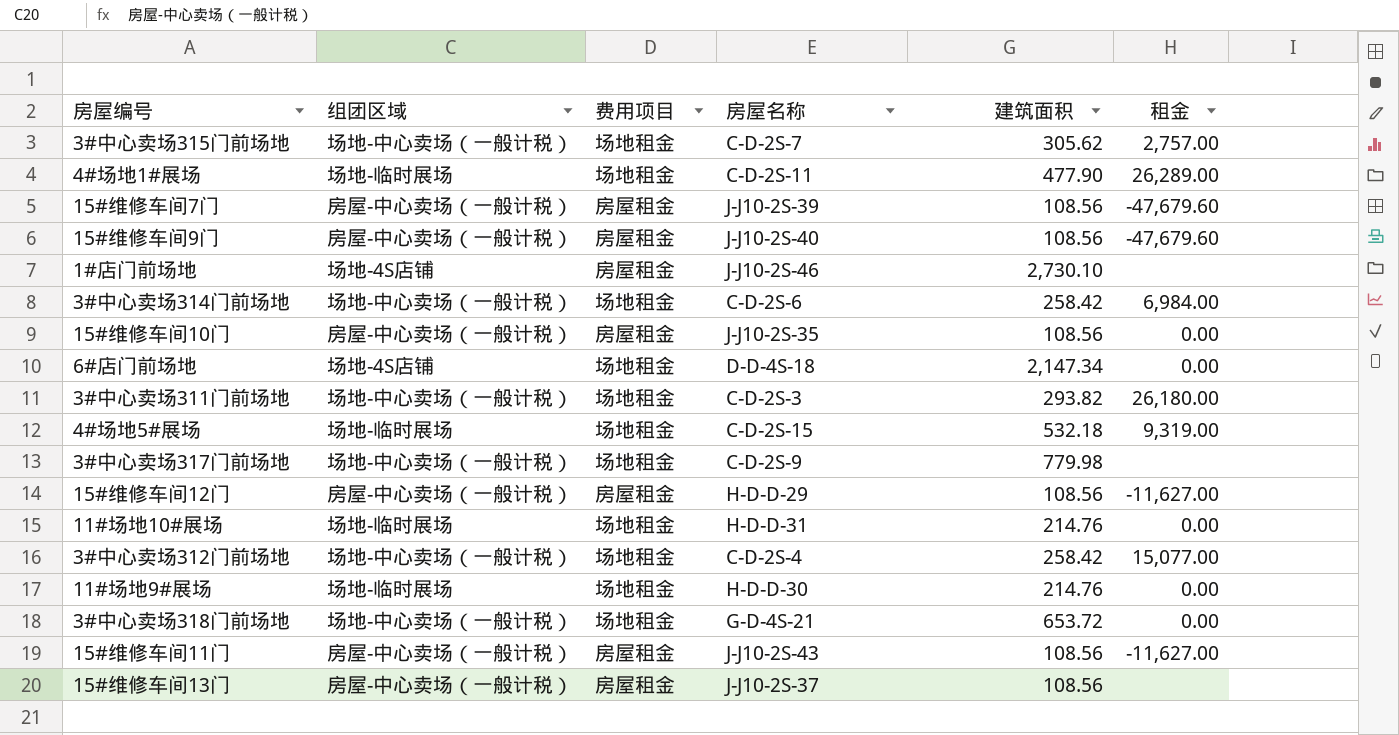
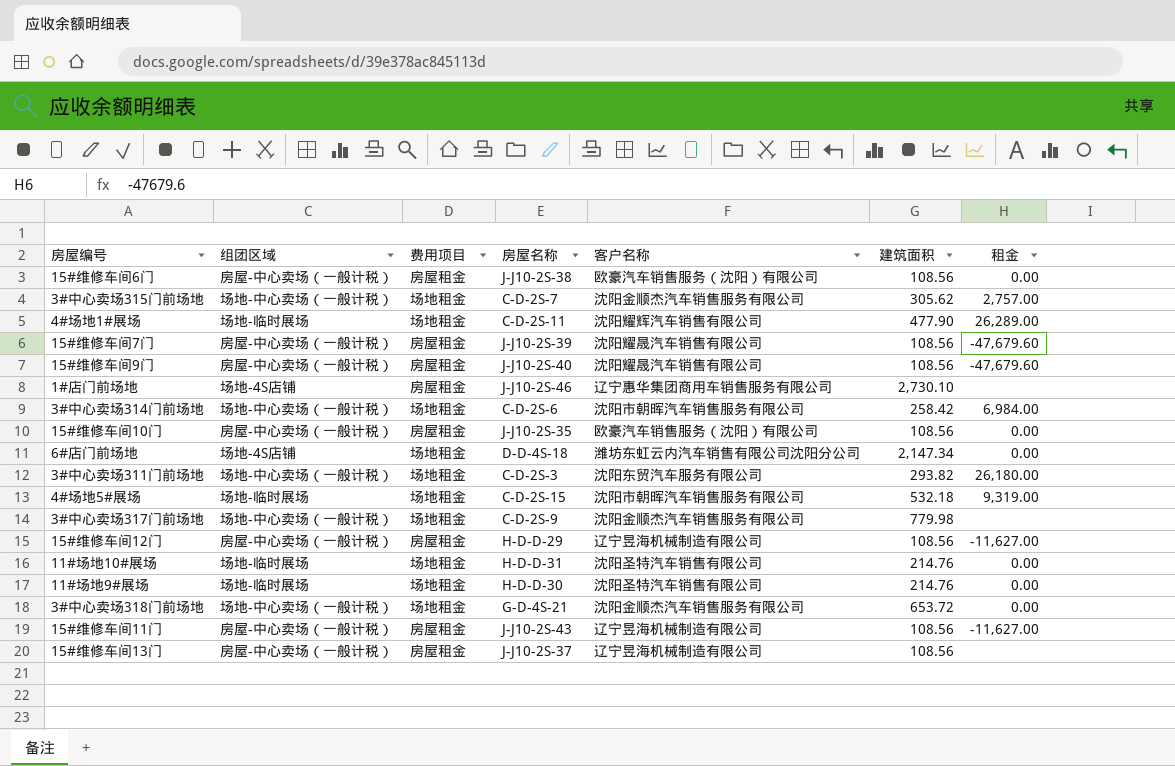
column 客户名称 | position: none -> 5
row 3#中心卖场312门前场地: 场地-中心卖场（一般计税） | 场地租金 | C-D-2S-4 | 258.42 | 15,077.00 -> none
row 15#维修车间6门: none -> 房屋-中心卖场（一般计税） | 房屋租金 | J-J10-2S-38 | 欧豪汽车销售服务（沈阳）有限公司 | 108.56 | 0.00

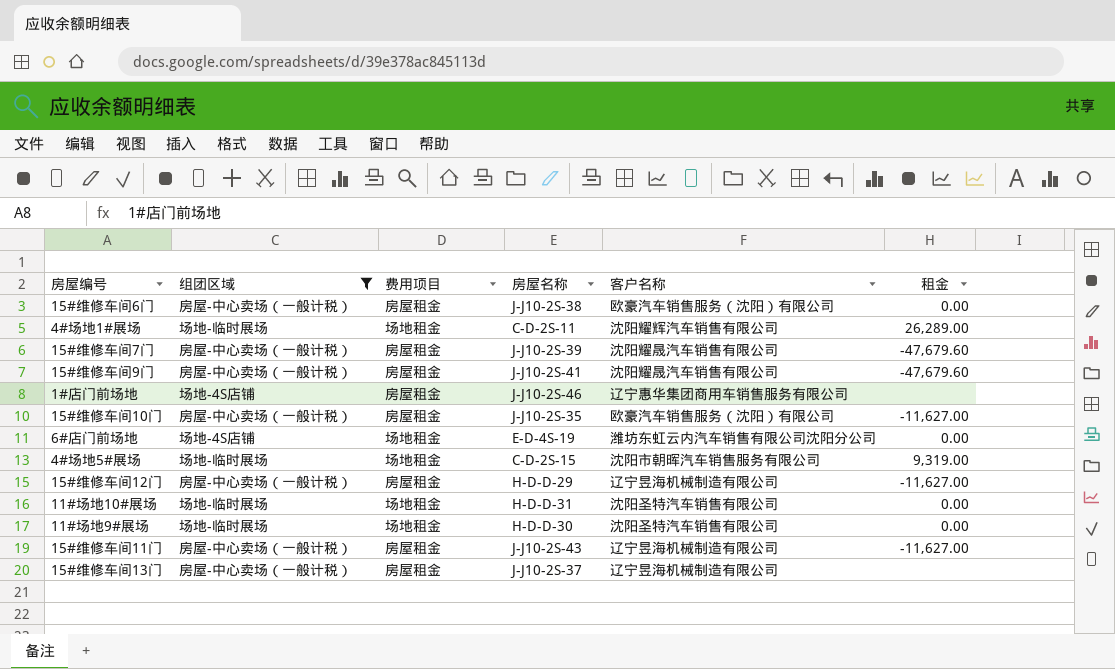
filter: none -> 组团区域 != 场地-中心卖场（一般计税）
column 建筑面积 | position: 6 -> none
15#维修车间9门 | 房屋名称: J-J10-2S-40 -> J-J10-2S-41
15#维修车间10门 | 租金: 0.00 -> -11,627.00
6#店门前场地 | 房屋名称: D-D-4S-18 -> E-D-4S-19

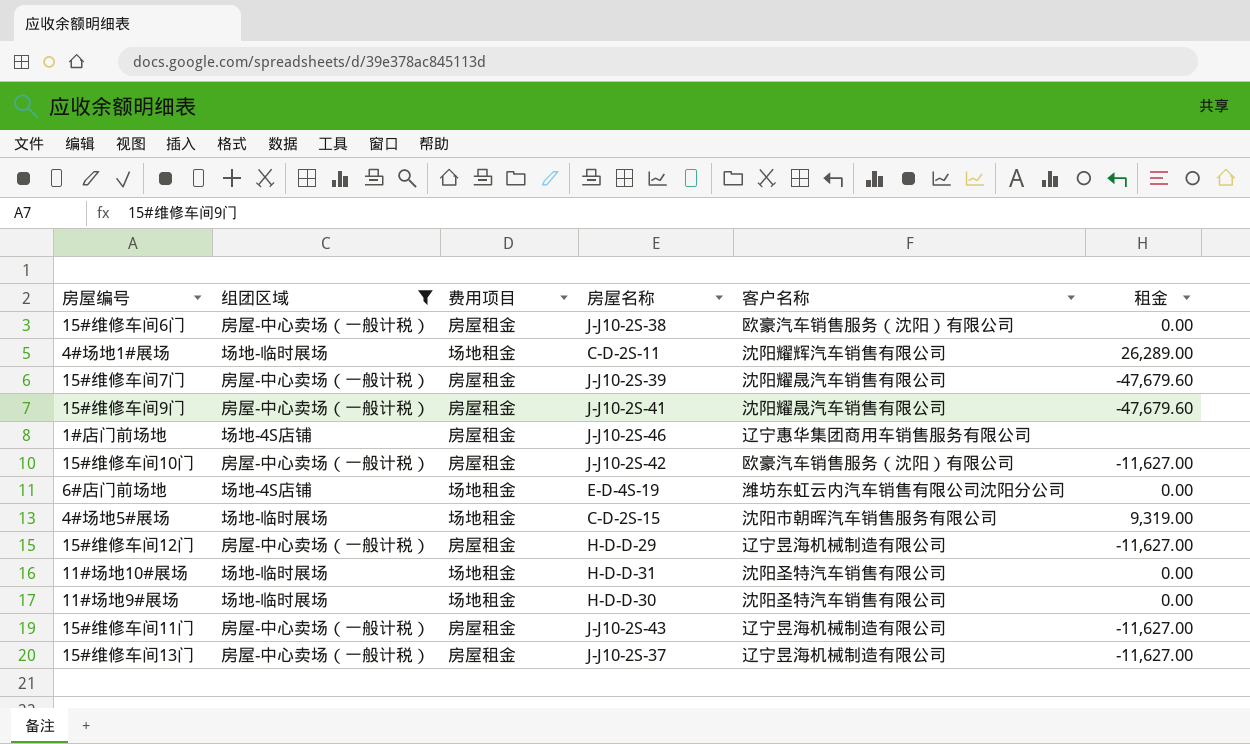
15#维修车间10门 | 房屋名称: J-J10-2S-35 -> J-J10-2S-42
15#维修车间13门 | 租金: none -> -11,627.00

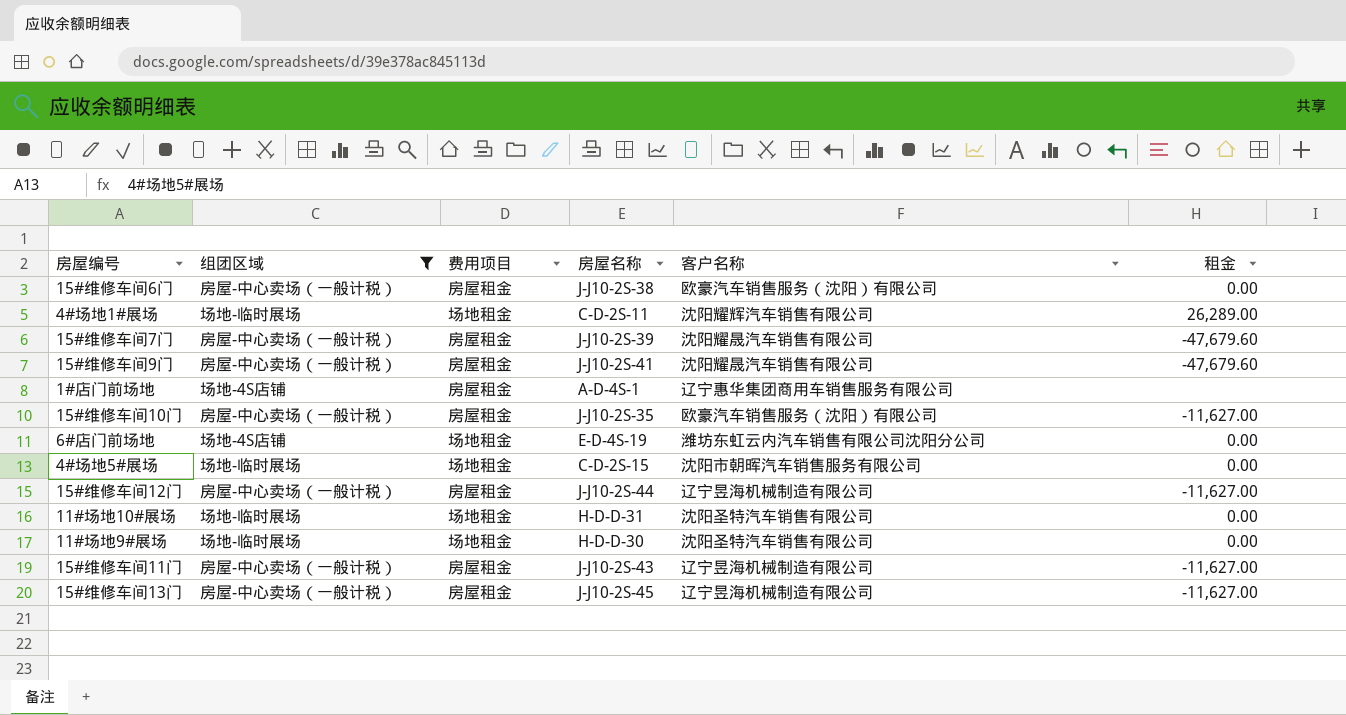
1#店门前场地 | 房屋名称: J-J10-2S-46 -> A-D-4S-1
15#维修车间10门 | 房屋名称: J-J10-2S-42 -> J-J10-2S-35
4#场地5#展场 | 租金: 9,319.00 -> 0.00
15#维修车间12门 | 房屋名称: H-D-D-29 -> J-J10-2S-44
15#维修车间13门 | 房屋名称: J-J10-2S-37 -> J-J10-2S-45

